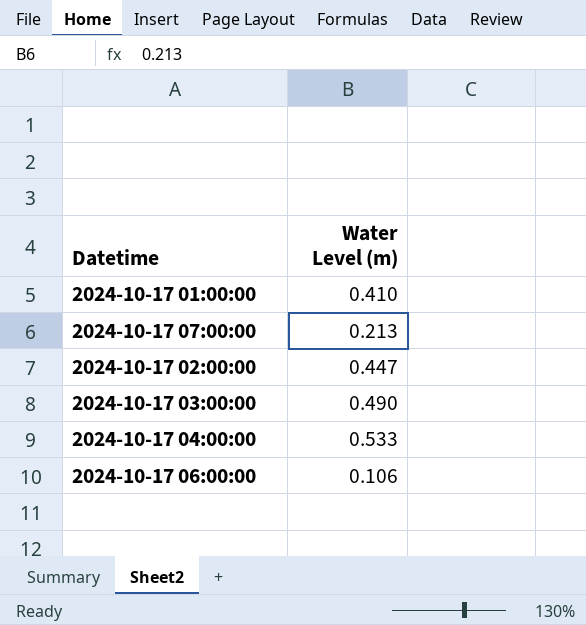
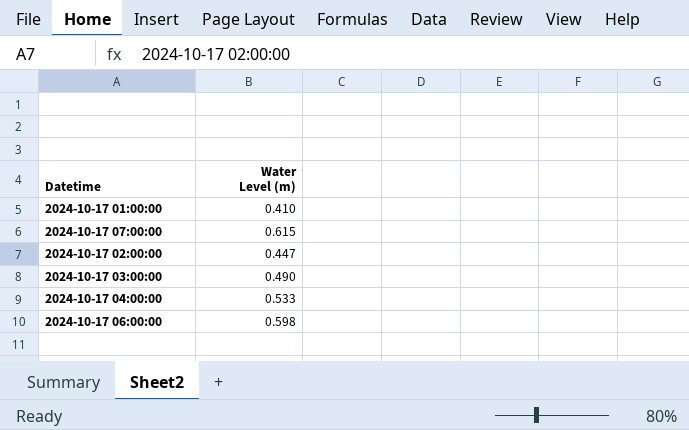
2024-10-17 07:00:00 | Water Level (m): 0.213 -> 0.615
2024-10-17 06:00:00 | Water Level (m): 0.106 -> 0.598

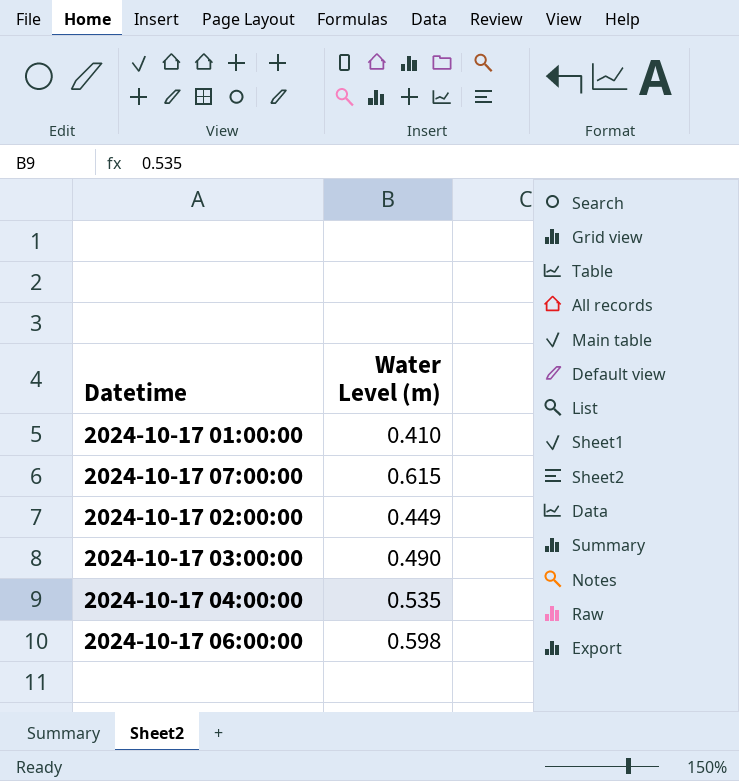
2024-10-17 02:00:00 | Water Level (m): 0.447 -> 0.449
2024-10-17 04:00:00 | Water Level (m): 0.533 -> 0.535

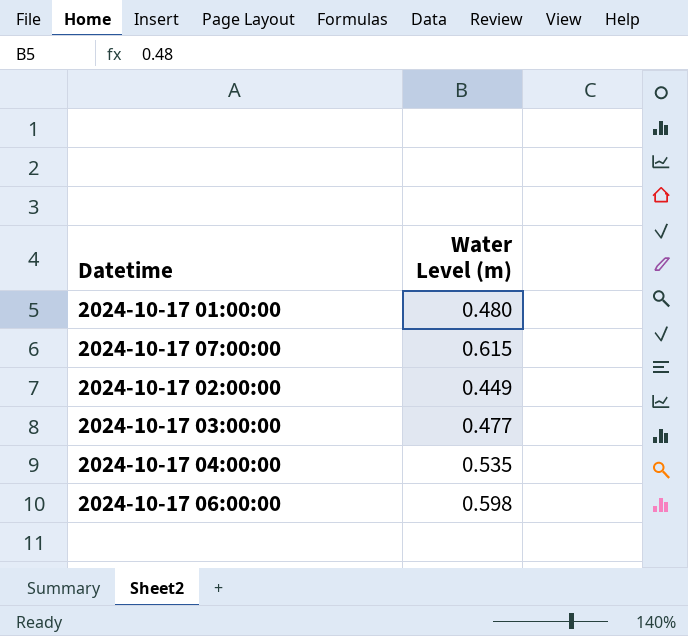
2024-10-17 01:00:00 | Water Level (m): 0.410 -> 0.480
2024-10-17 03:00:00 | Water Level (m): 0.490 -> 0.477

